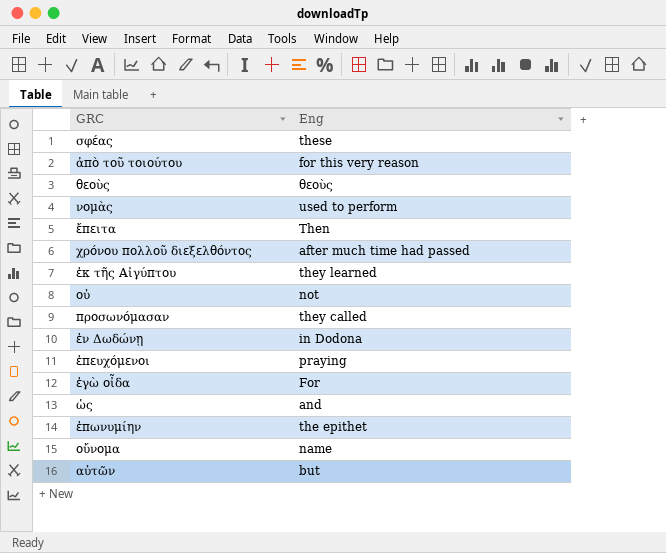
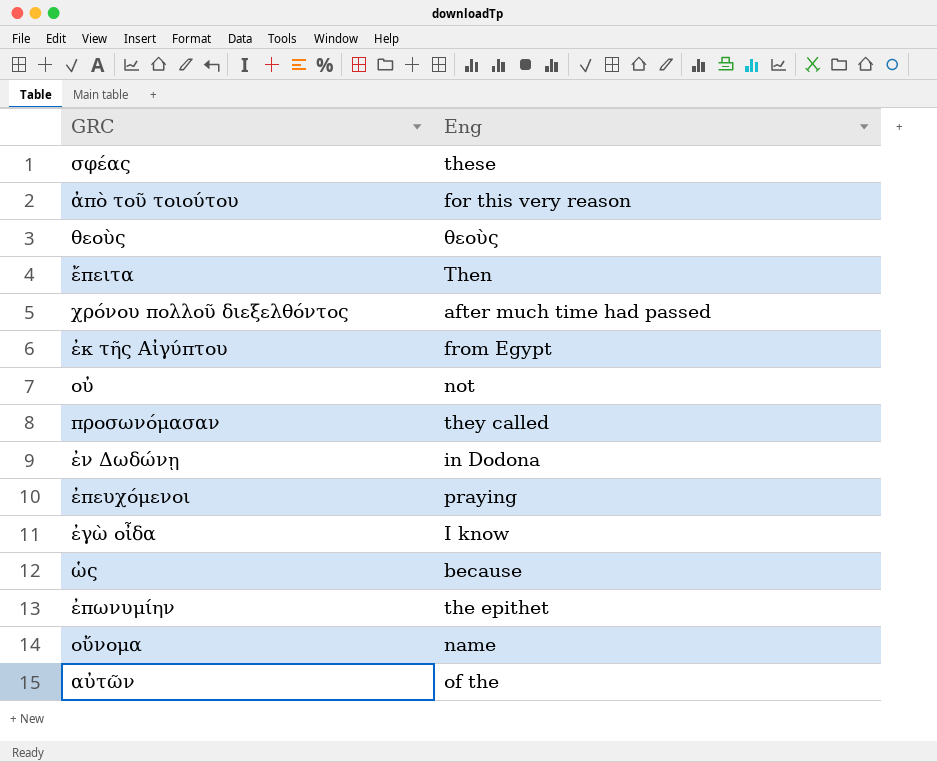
row νομὰς: used to perform -> none
ἐκ τῆς Αἰγύπτου | Eng: they learned -> from Egypt
ἐγὼ οἶδα | Eng: For -> I know
ὡς | Eng: and -> because
αὐτῶν | Eng: but -> of the

